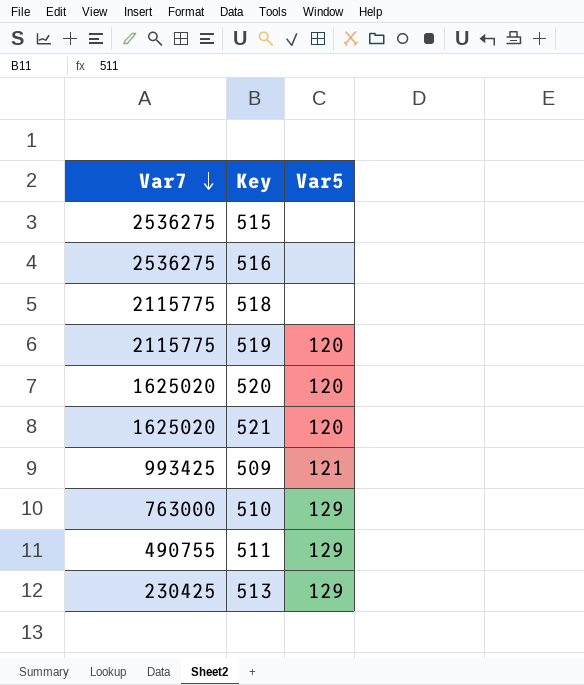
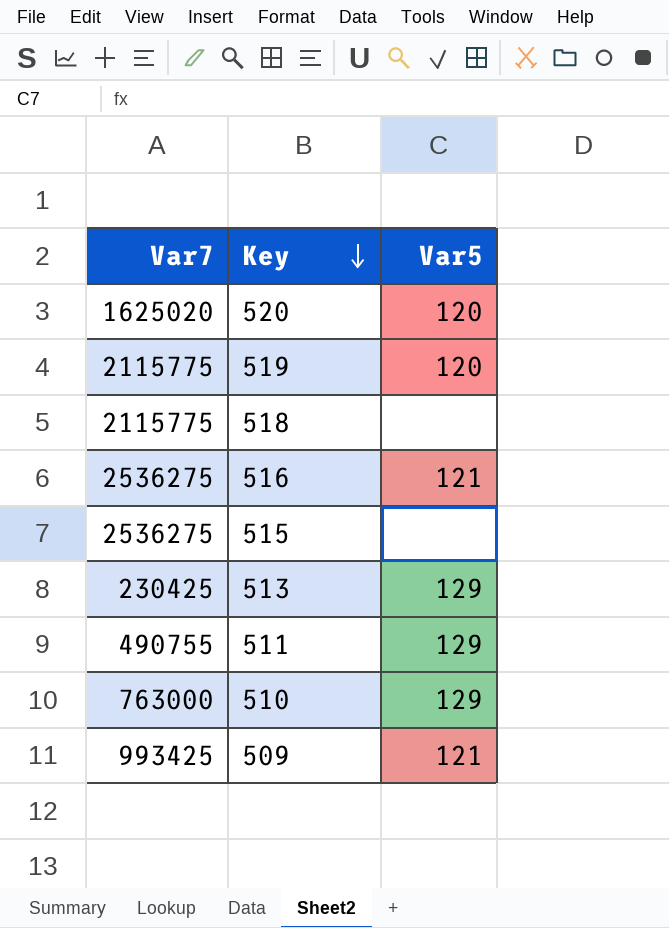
row order: Var7 descending -> Key descending
row 521: 1625020 | 120 -> none
516 | Var5: none -> 121

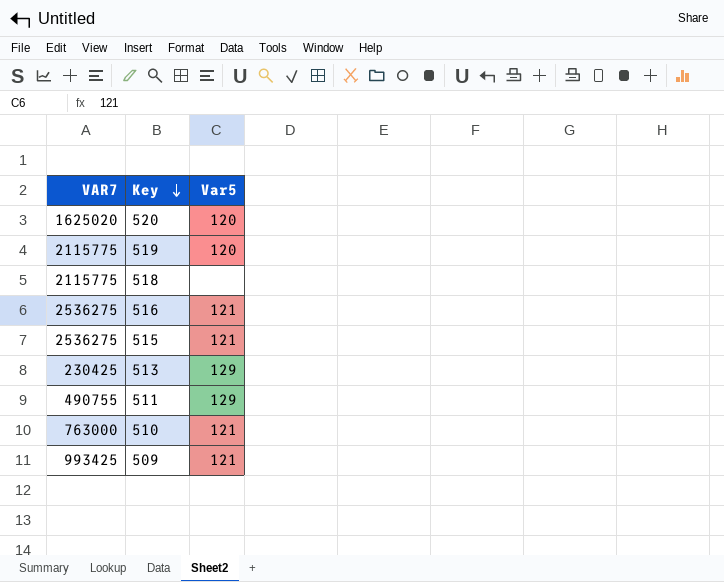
column name: Var7 -> VAR7
515 | Var5: none -> 121
510 | Var5: 129 -> 121

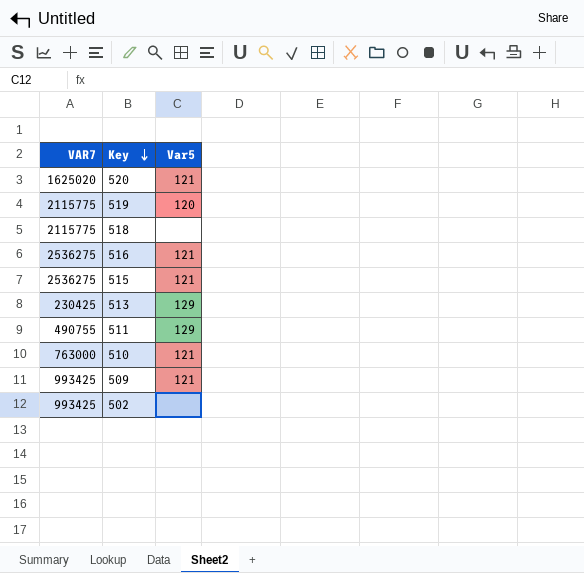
520 | Var5: 120 -> 121
row 502: none -> 993425 | none

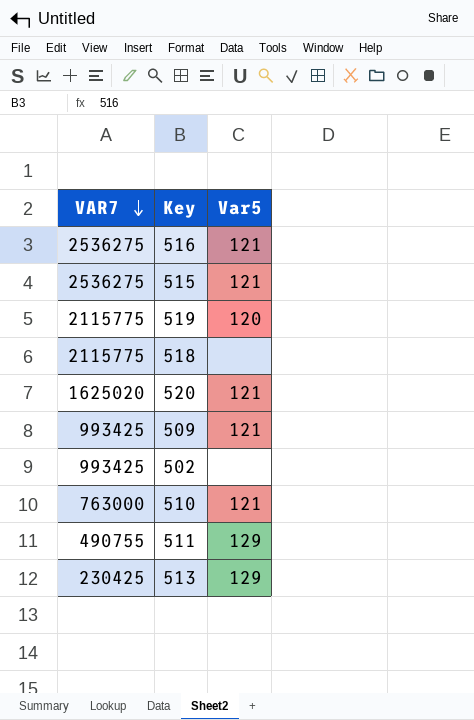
row order: Key descending -> VAR7 descending

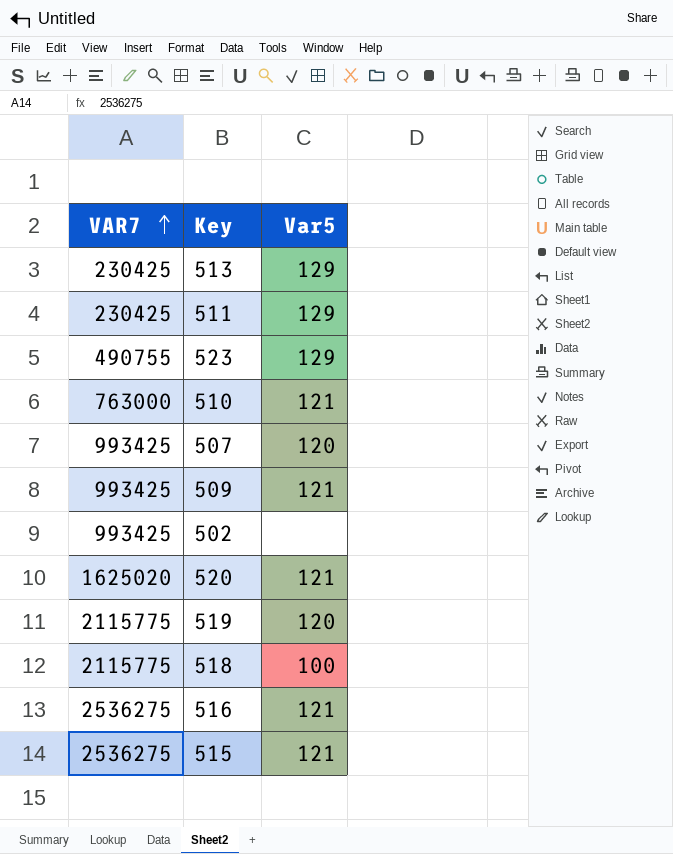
row order: VAR7 descending -> VAR7 ascending
511 | VAR7: 490755 -> 230425
row 523: none -> 490755 | 129
row 507: none -> 993425 | 120
518 | Var5: none -> 100

